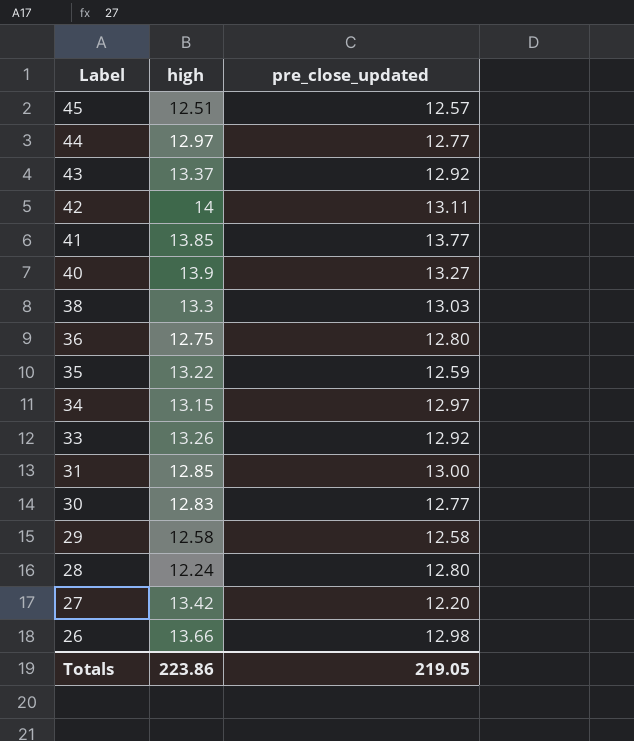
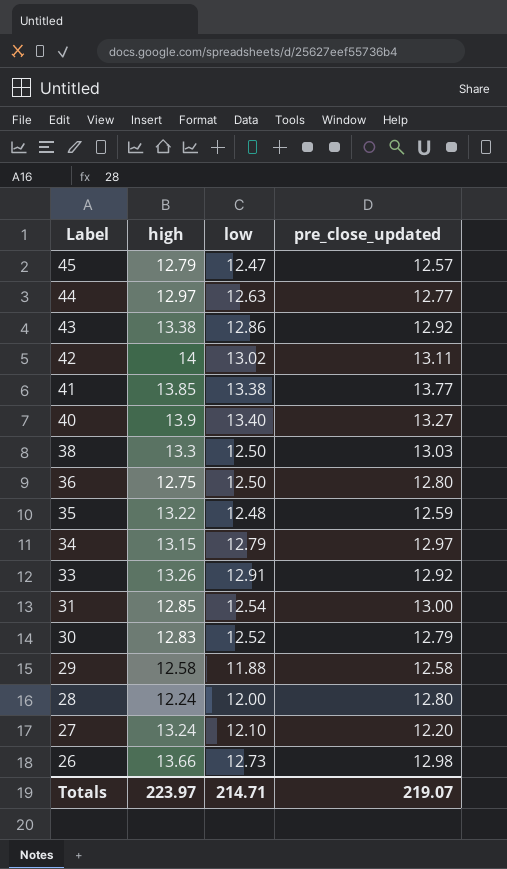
column low | position: none -> 3
45 | high: 12.51 -> 12.79
43 | high: 13.37 -> 13.38
30 | pre_close_updated: 12.77 -> 12.79
27 | high: 13.42 -> 13.24
Totals | high: 223.86 -> 223.97
Totals | pre_close_updated: 219.05 -> 219.07

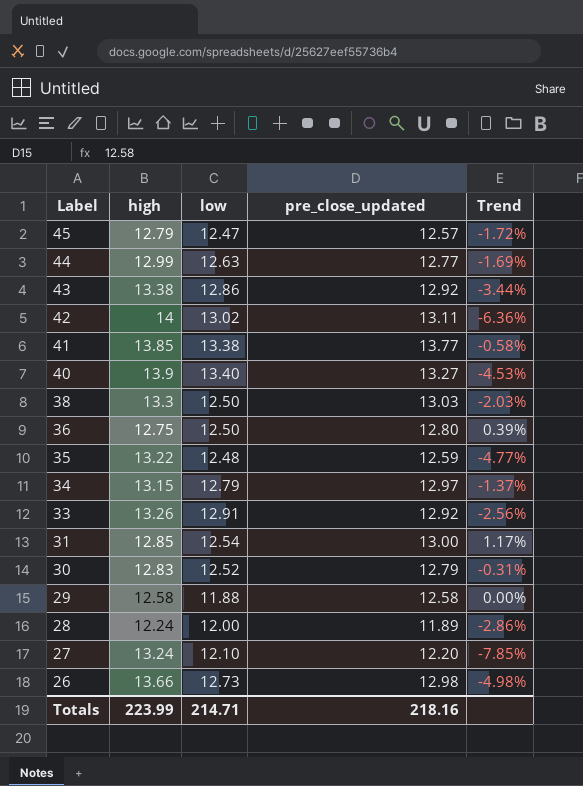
column Trend | formula: none -> ([pre_close_updated] - [high]) / [high]
44 | high: 12.97 -> 12.99
28 | pre_close_updated: 12.80 -> 11.89
Totals | high: 223.97 -> 223.99
Totals | pre_close_updated: 219.07 -> 218.16

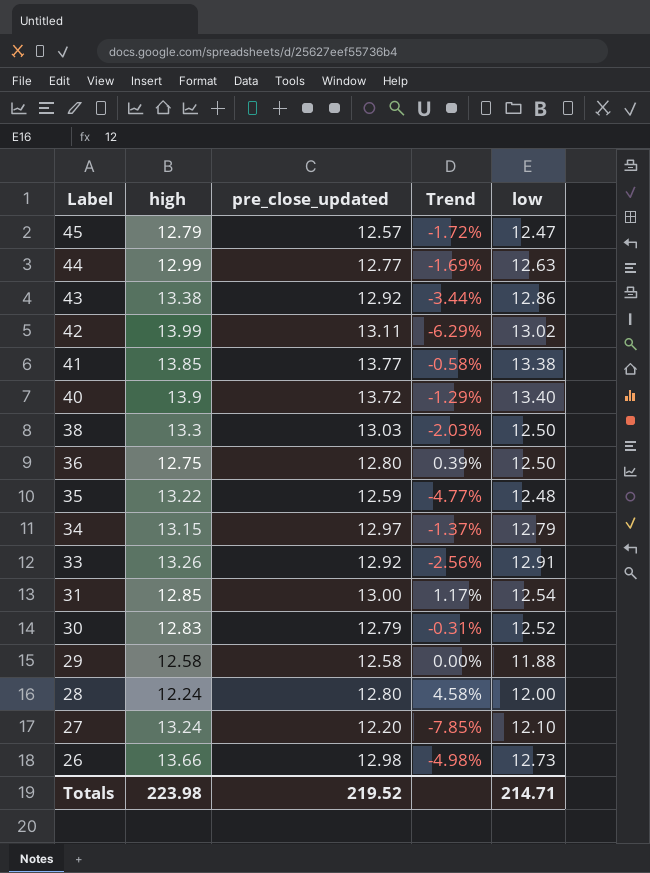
column low | position: 3 -> 5
42 | high: 14 -> 13.99
42 | Trend: -6.36% -> -6.29%
40 | pre_close_updated: 13.27 -> 13.72
40 | Trend: -4.53% -> -1.29%
28 | pre_close_updated: 11.89 -> 12.80
28 | Trend: -2.86% -> 4.58%
Totals | high: 223.99 -> 223.98
Totals | pre_close_updated: 218.16 -> 219.52

